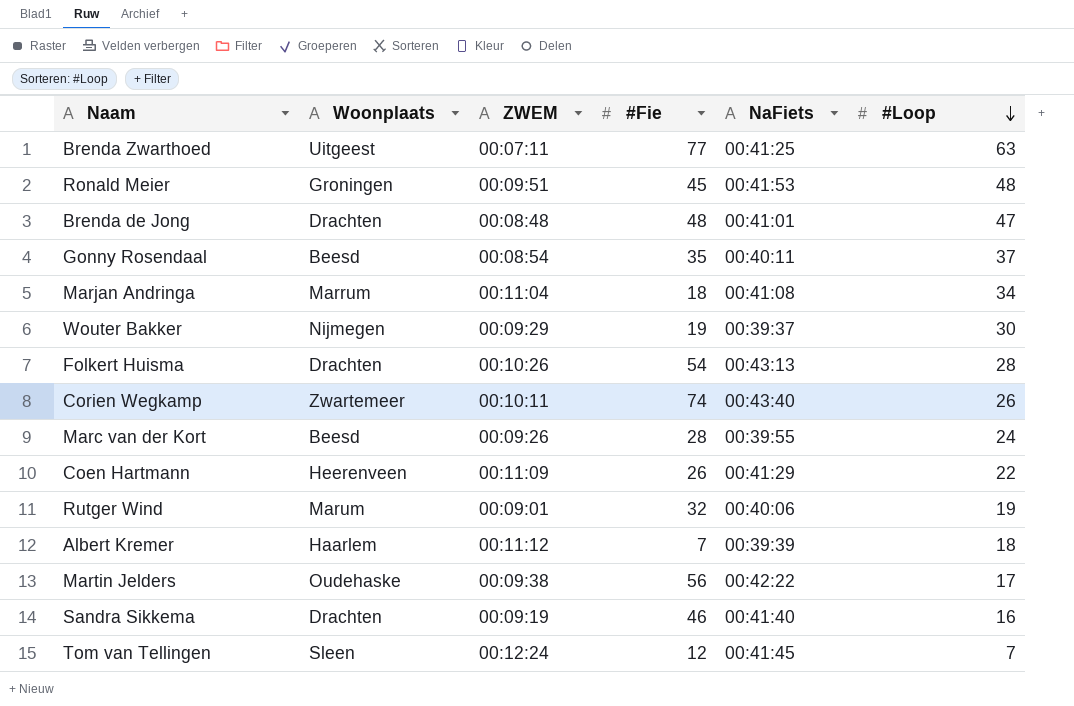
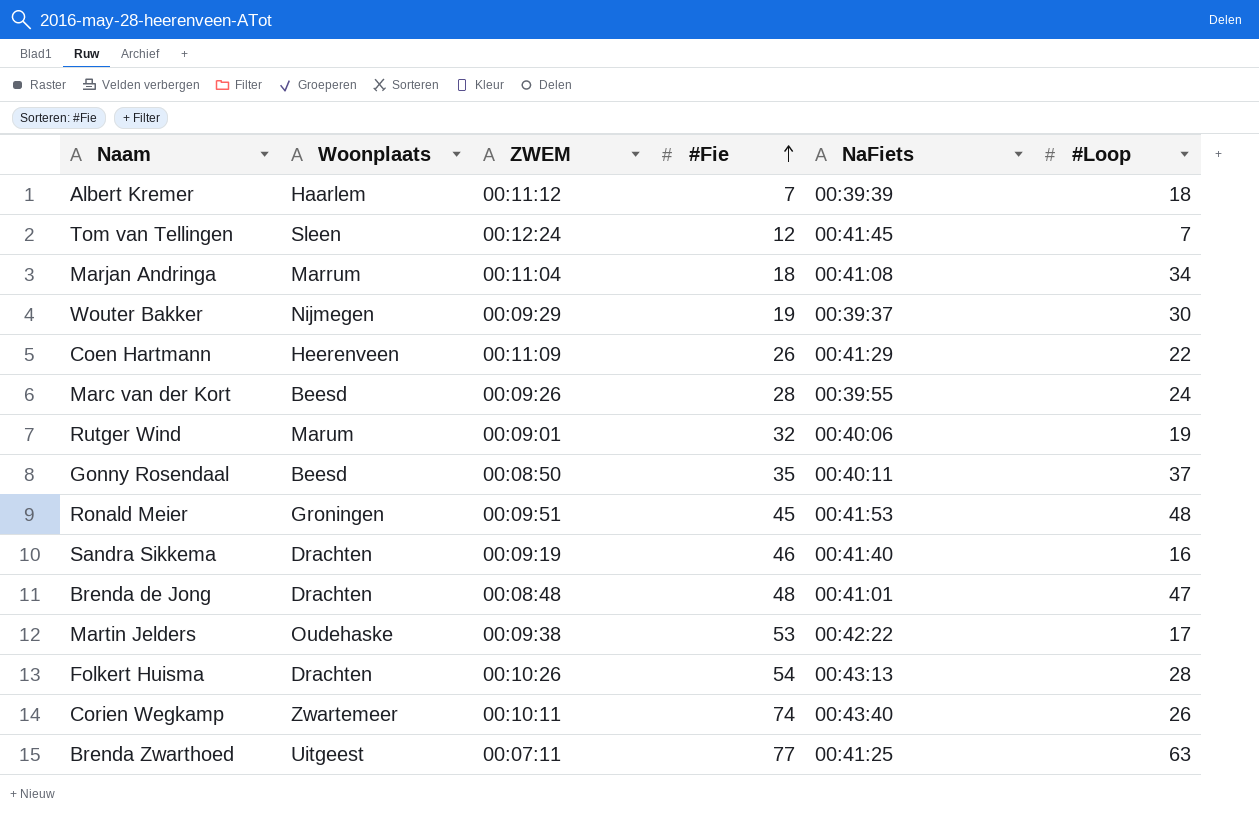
row order: #Loop descending -> #Fie ascending
Gonny Rosendaal | ZWEM: 00:08:54 -> 00:08:50
Martin Jelders | #Fie: 56 -> 53

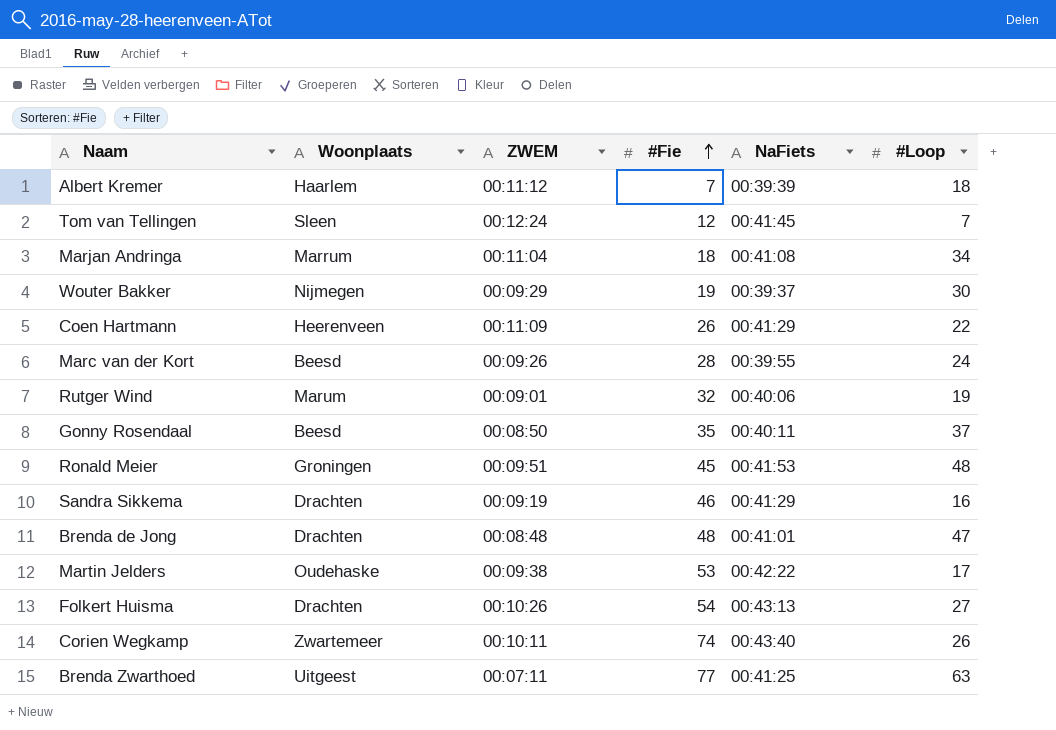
Sandra Sikkema | NaFiets: 00:41:40 -> 00:41:29
Folkert Huisma | #Loop: 28 -> 27

